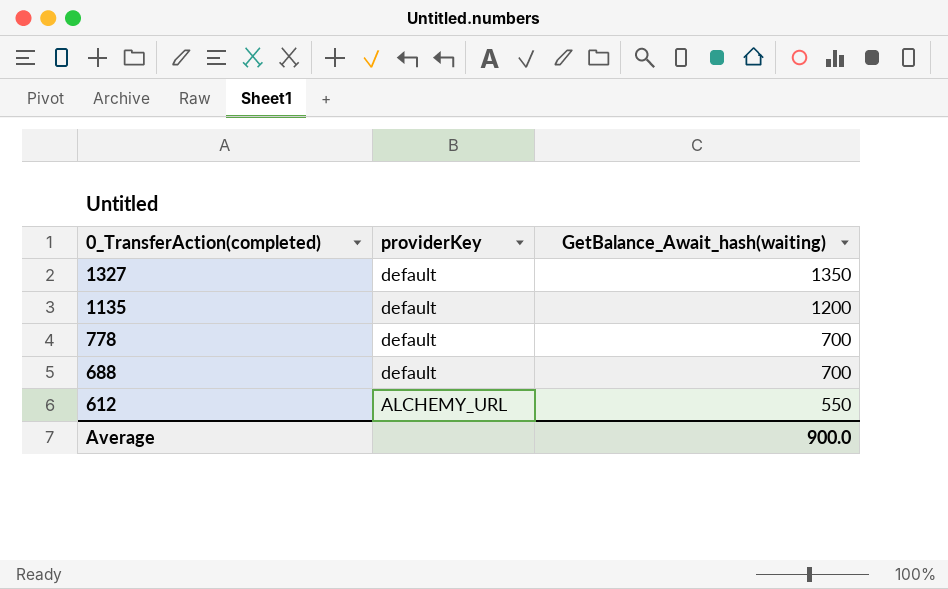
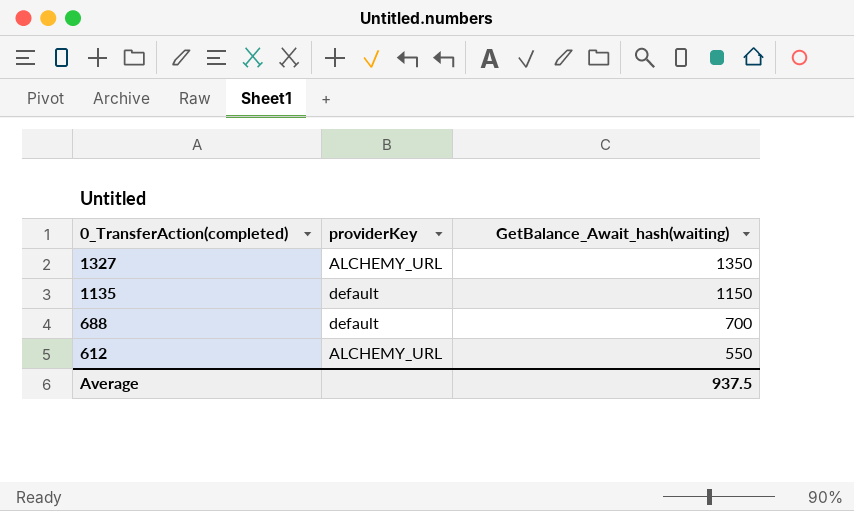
row 778: default | 700 -> none
1327 | providerKey: default -> ALCHEMY_URL
1135 | GetBalance_Await_hash(waiting): 1200 -> 1150
Average | GetBalance_Await_hash(waiting): 900.0 -> 937.5

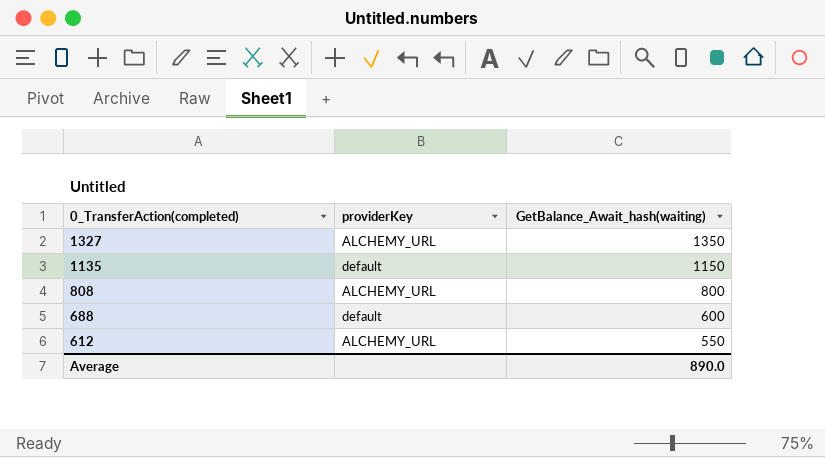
row 808: none -> ALCHEMY_URL | 800
688 | GetBalance_Await_hash(waiting): 700 -> 600
Average | GetBalance_Await_hash(waiting): 937.5 -> 890.0

